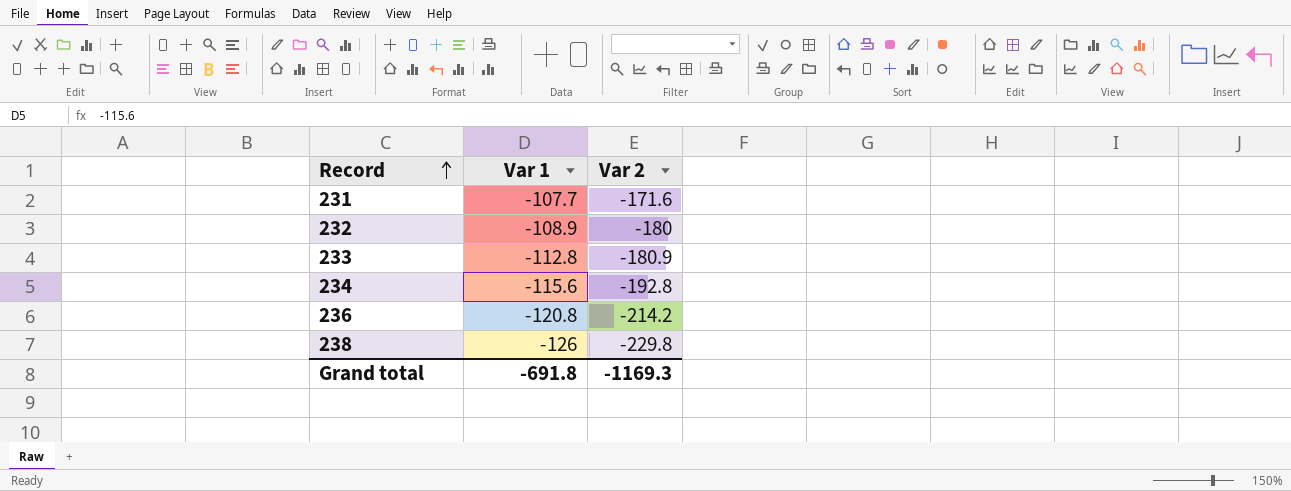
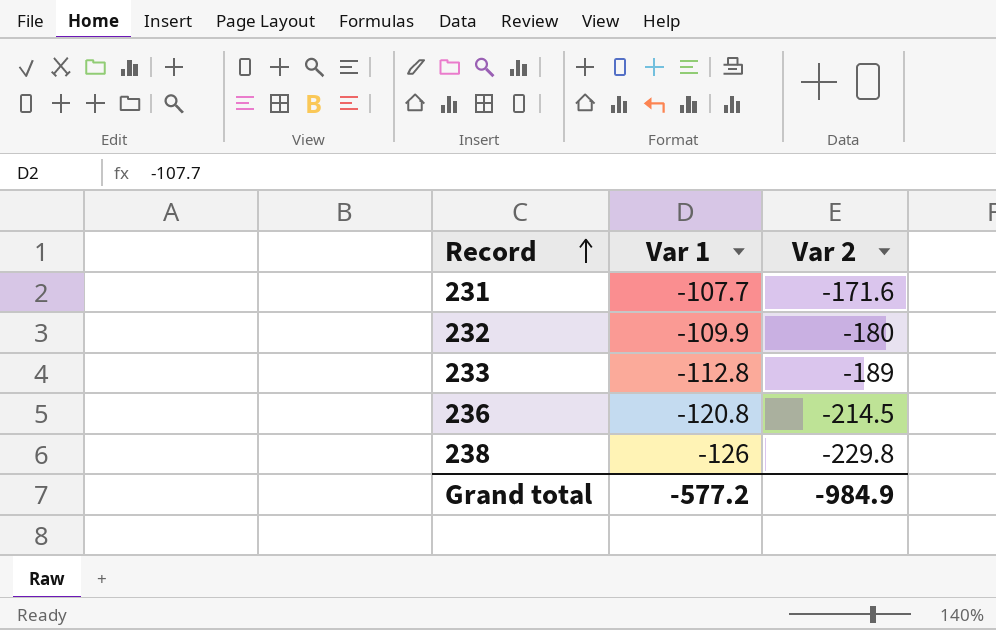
row 234: -115.6 | -192.8 -> none
232 | Var 1: -108.9 -> -109.9
233 | Var 2: -180.9 -> -189
236 | Var 2: -214.2 -> -214.5
Grand total | Var 1: -691.8 -> -577.2
Grand total | Var 2: -1169.3 -> -984.9

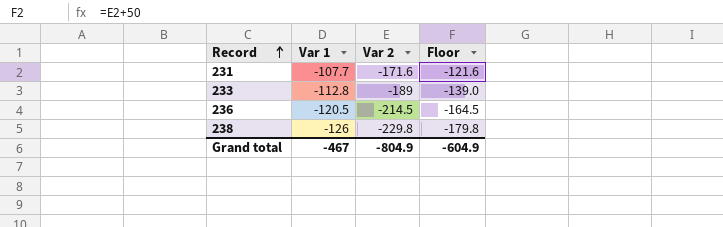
column Floor | formula: none -> [Var 2] + 50
row 232: -109.9 | -180 -> none
236 | Var 1: -120.8 -> -120.5
Grand total | Var 1: -577.2 -> -467
Grand total | Var 2: -984.9 -> -804.9

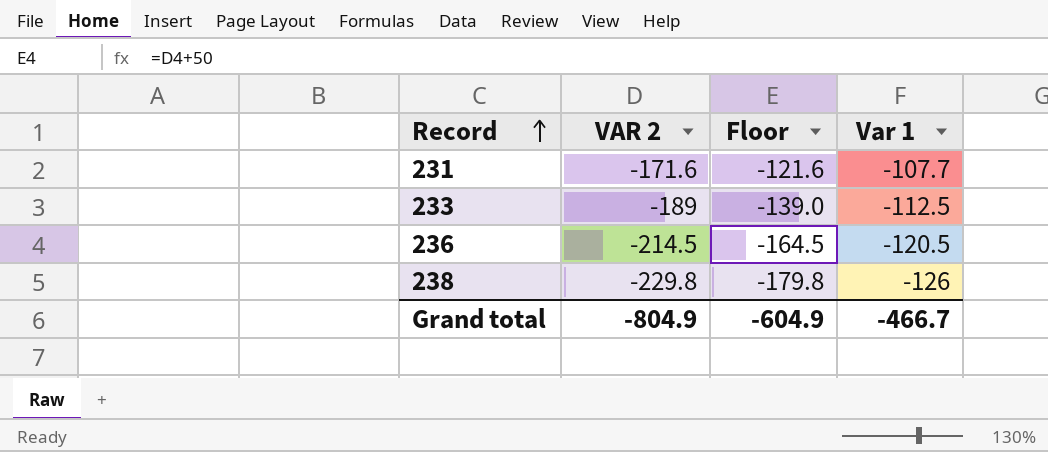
column name: Var 2 -> VAR 2
column Var 1 | position: 2 -> 4
233 | Var 1: -112.8 -> -112.5
Grand total | Var 1: -467 -> -466.7

